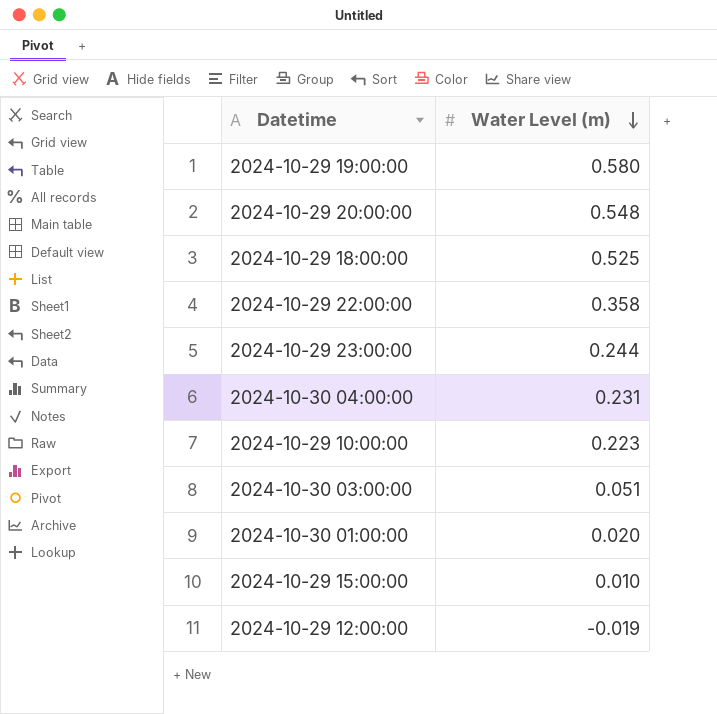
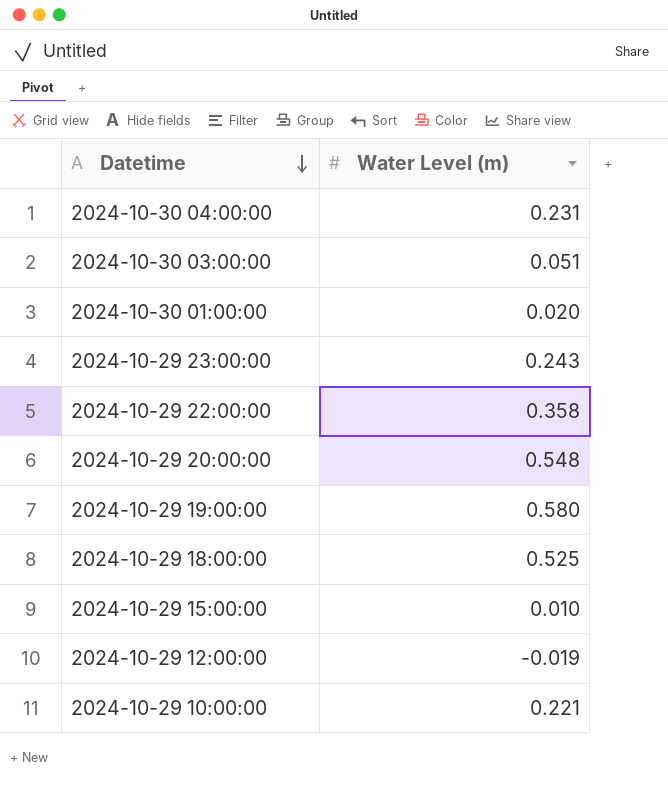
row order: Water Level (m) descending -> Datetime descending
2024-10-29 23:00:00 | Water Level (m): 0.244 -> 0.243
2024-10-29 10:00:00 | Water Level (m): 0.223 -> 0.221

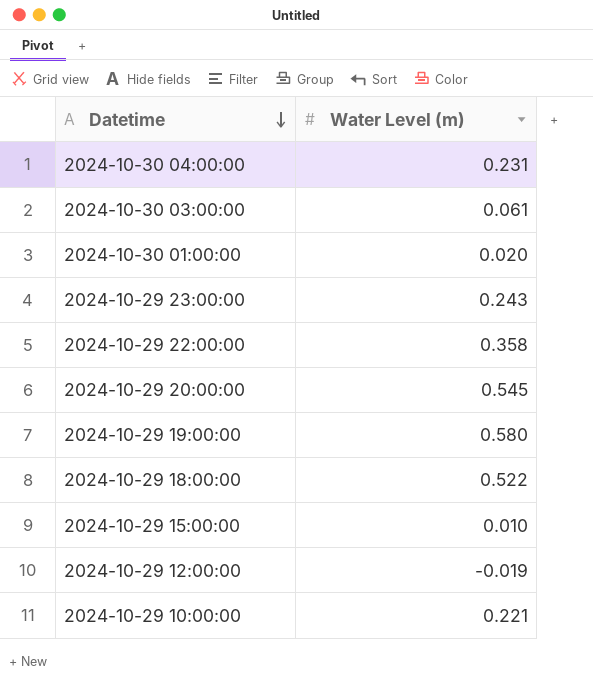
2024-10-30 03:00:00 | Water Level (m): 0.051 -> 0.061
2024-10-29 20:00:00 | Water Level (m): 0.548 -> 0.545
2024-10-29 18:00:00 | Water Level (m): 0.525 -> 0.522

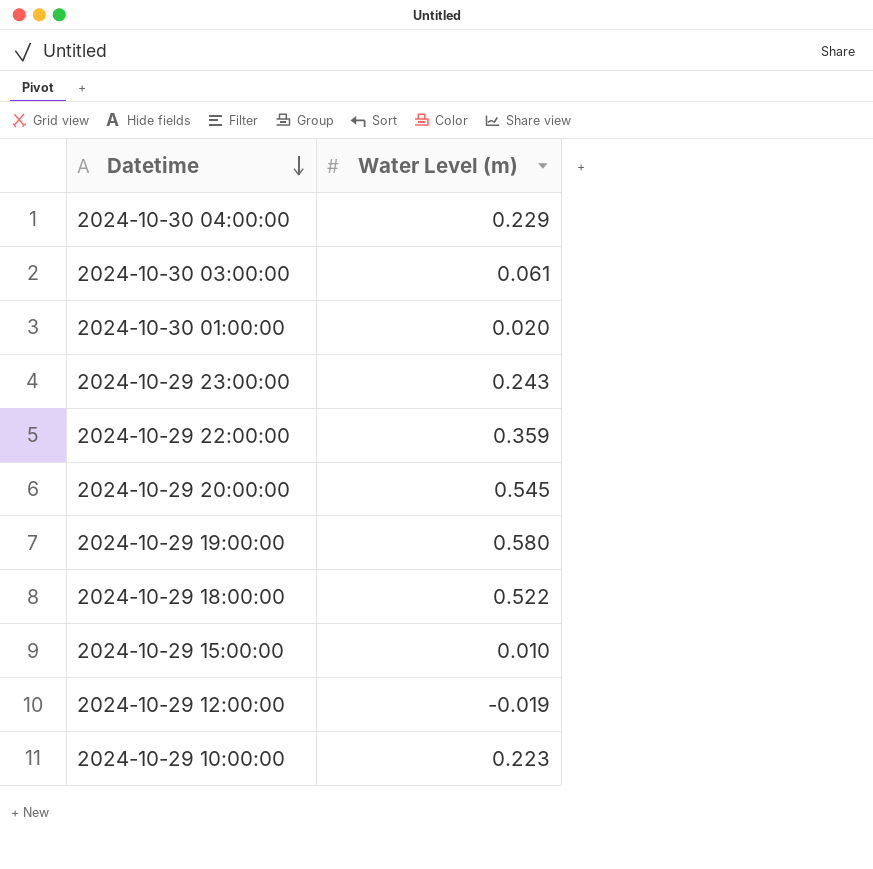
2024-10-30 04:00:00 | Water Level (m): 0.231 -> 0.229
2024-10-29 22:00:00 | Water Level (m): 0.358 -> 0.359
2024-10-29 10:00:00 | Water Level (m): 0.221 -> 0.223

